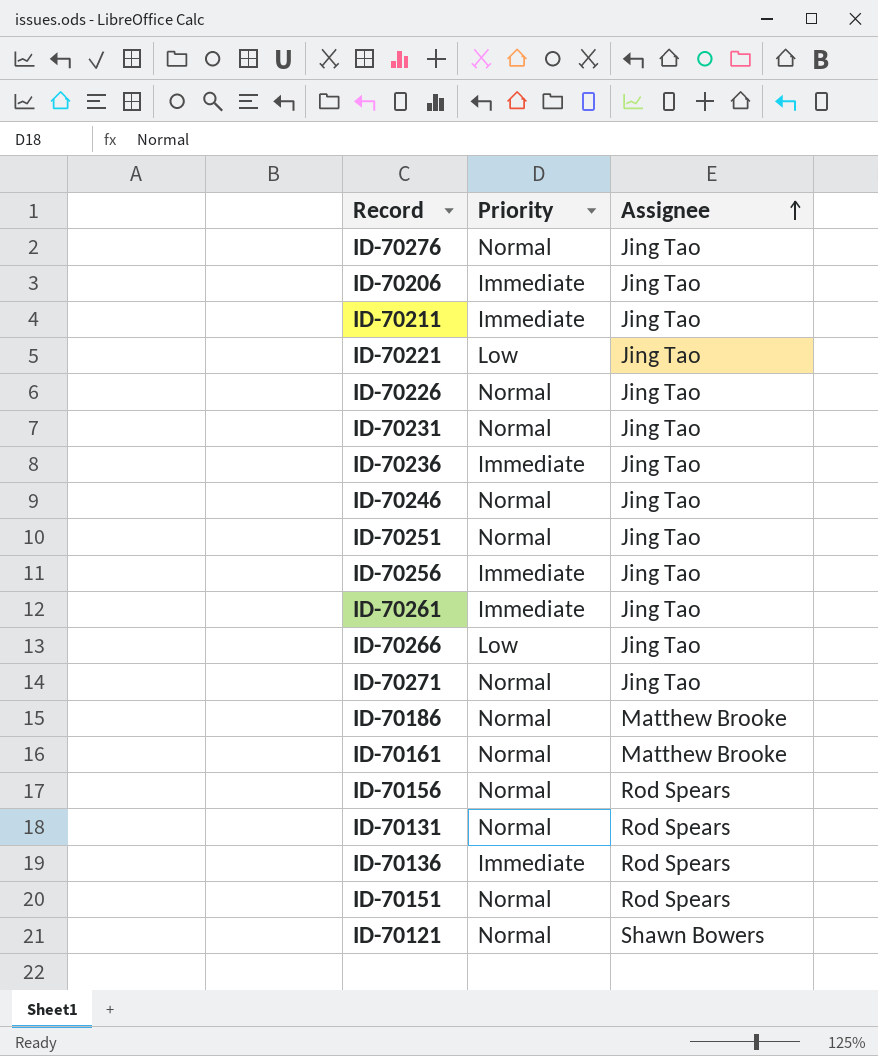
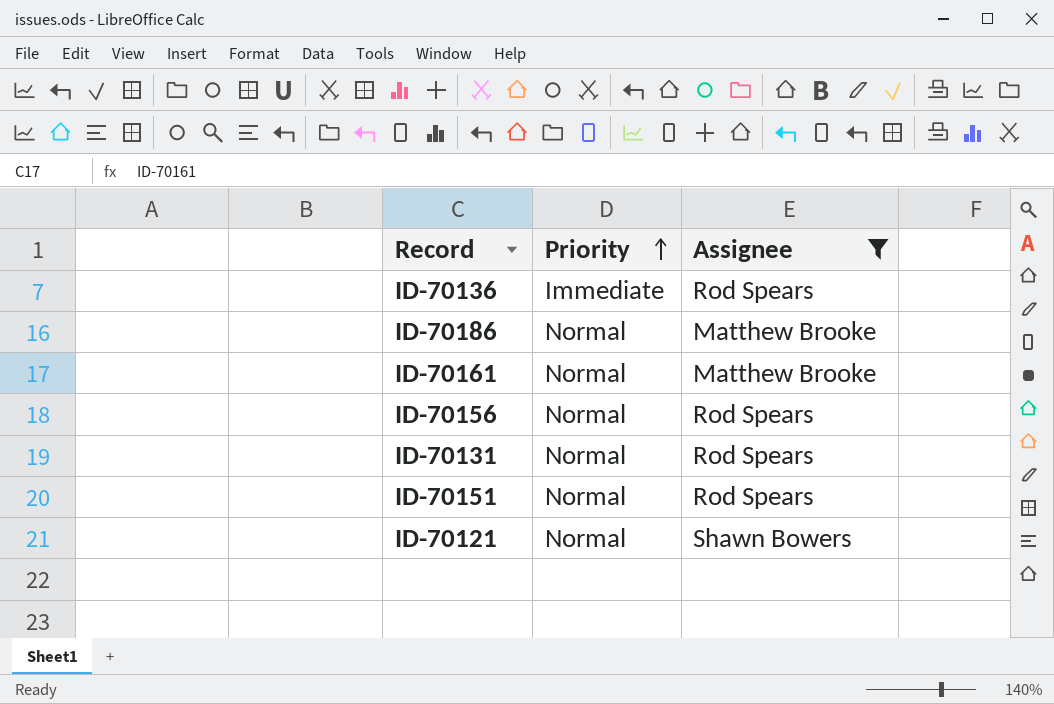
filter: none -> Assignee != Jing Tao
row order: Assignee ascending -> Priority ascending

